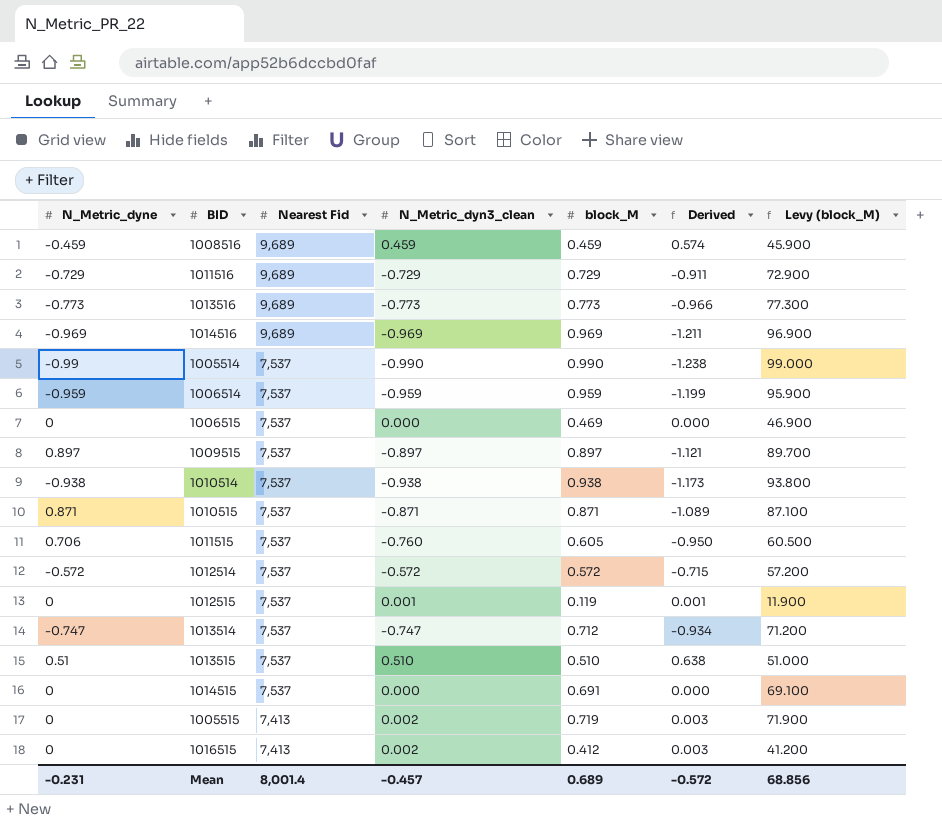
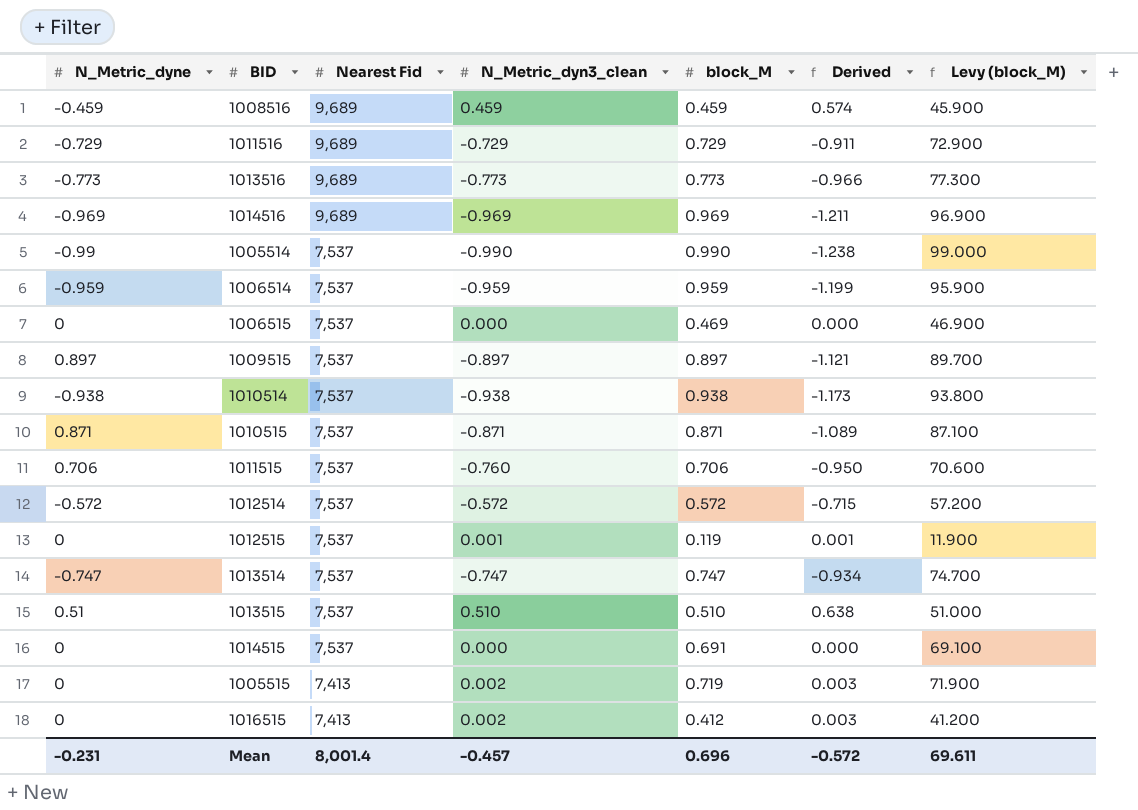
1011515 | block_M: 0.605 -> 0.706
1011515 | Levy (block_M): 60.500 -> 70.600
1013514 | block_M: 0.712 -> 0.747
1013514 | Levy (block_M): 71.200 -> 74.700
Mean | block_M: 0.689 -> 0.696
Mean | Levy (block_M): 68.856 -> 69.611

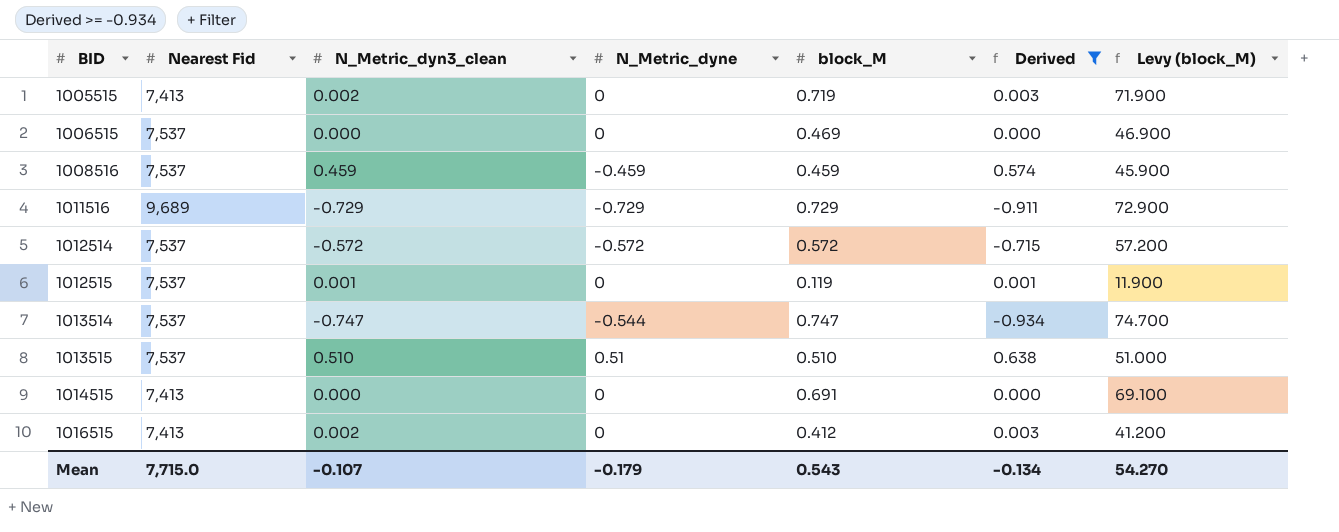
filter: none -> Derived >= -0.934
row order: Nearest Fid descending -> BID ascending
column N_Metric_dyne | position: 1 -> 4
1008516 | Nearest Fid: 9,689 -> 7,537
1013514 | N_Metric_dyne: -0.747 -> -0.544
1014515 | Nearest Fid: 7,537 -> 7,413
Mean | Nearest Fid: 8,001.4 -> 7,715.0
Mean | N_Metric_dyn3_clean: -0.457 -> -0.107
Mean | N_Metric_dyne: -0.231 -> -0.179
Mean | block_M: 0.696 -> 0.543
Mean | Derived: -0.572 -> -0.134
Mean | Levy (block_M): 69.611 -> 54.270

